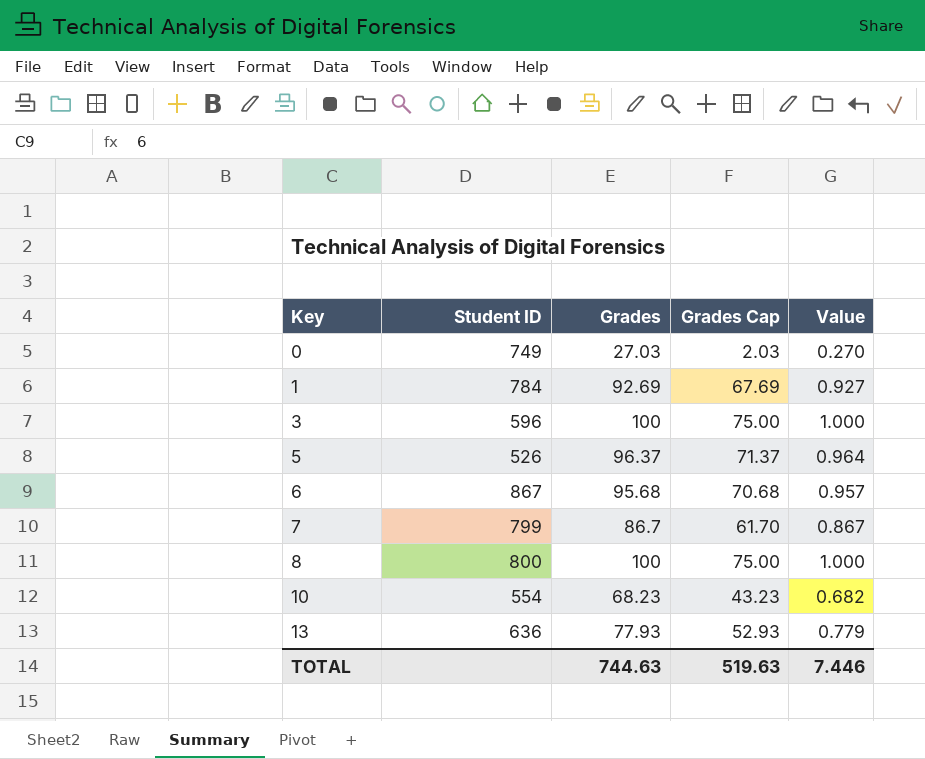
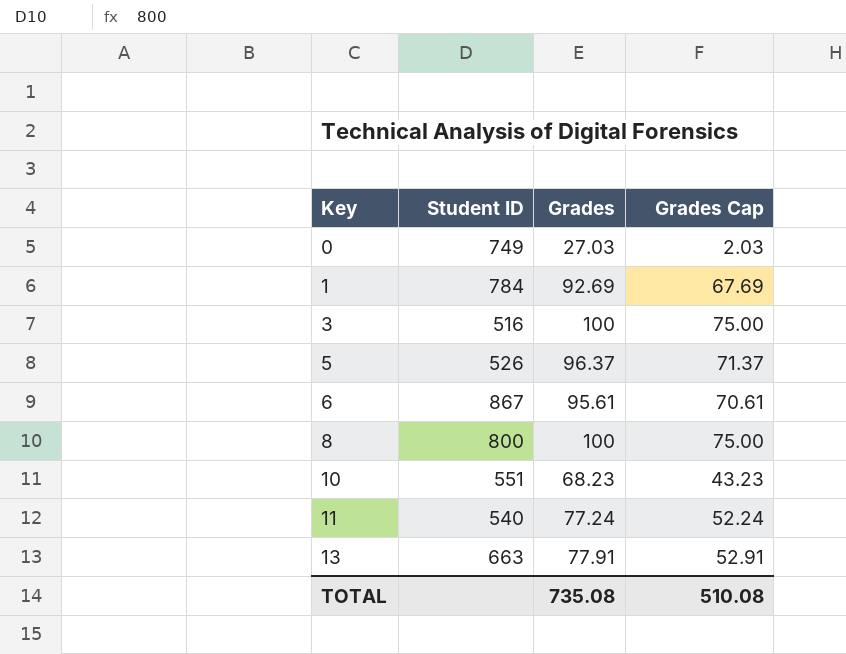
column Value | formula: [Grades] * 0.01 -> none
row 7: 799 | 86.7 | 61.70 | 0.867 -> none
3 | Student ID: 596 -> 516
6 | Grades: 95.68 -> 95.61
6 | Grades Cap: 70.68 -> 70.61
10 | Student ID: 554 -> 551
row 11: none -> 540 | 77.24 | 52.24
13 | Student ID: 636 -> 663
13 | Grades: 77.93 -> 77.91
13 | Grades Cap: 52.93 -> 52.91
TOTAL | Grades: 744.63 -> 735.08
TOTAL | Grades Cap: 519.63 -> 510.08

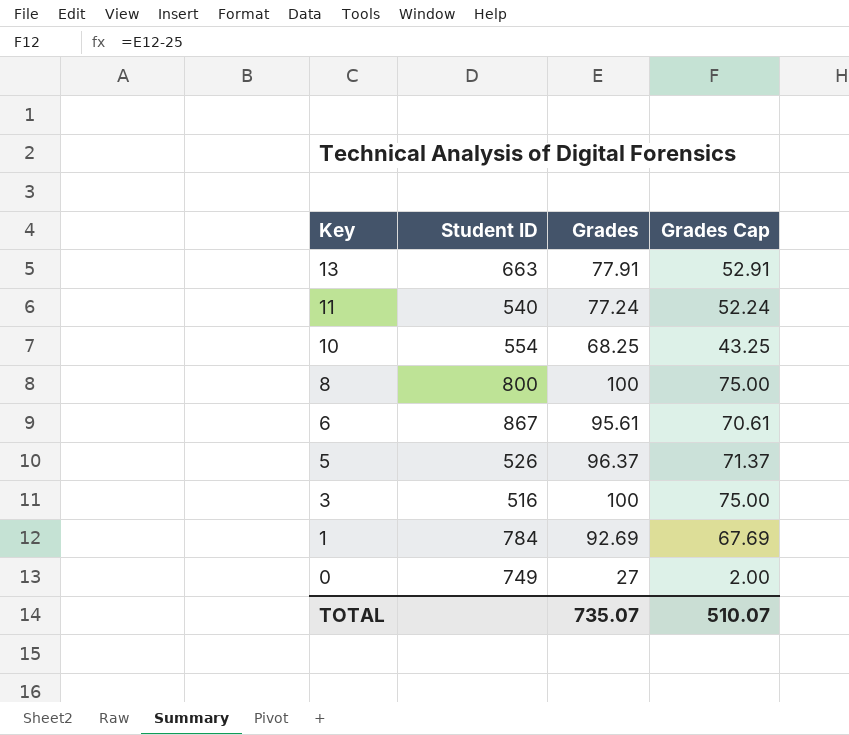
row order: Key ascending -> Key descending
10 | Student ID: 551 -> 554
10 | Grades: 68.23 -> 68.25
10 | Grades Cap: 43.23 -> 43.25
0 | Grades: 27.03 -> 27
0 | Grades Cap: 2.03 -> 2.00
TOTAL | Grades: 735.08 -> 735.07
TOTAL | Grades Cap: 510.08 -> 510.07

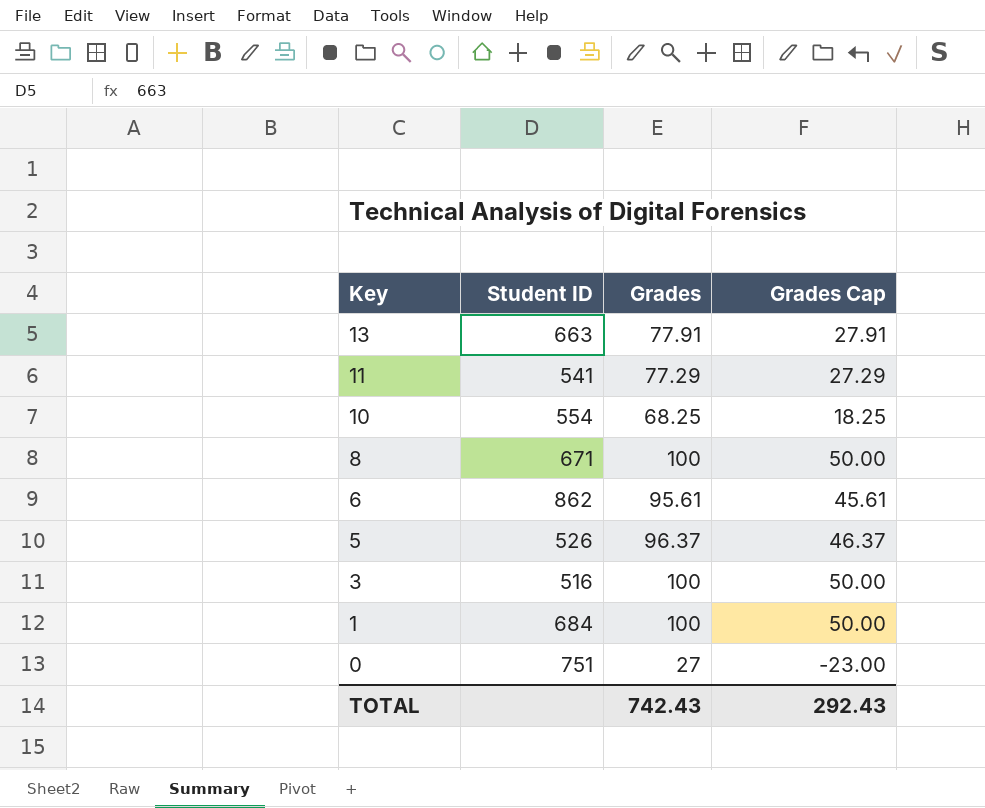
column Grades Cap | formula: [Grades] - 25 -> [Grades] - 50
11 | Student ID: 540 -> 541
11 | Grades: 77.24 -> 77.29
8 | Student ID: 800 -> 671
6 | Student ID: 867 -> 862
1 | Student ID: 784 -> 684
1 | Grades: 92.69 -> 100
0 | Student ID: 749 -> 751
TOTAL | Grades: 735.07 -> 742.43
TOTAL | Grades Cap: 510.07 -> 292.43

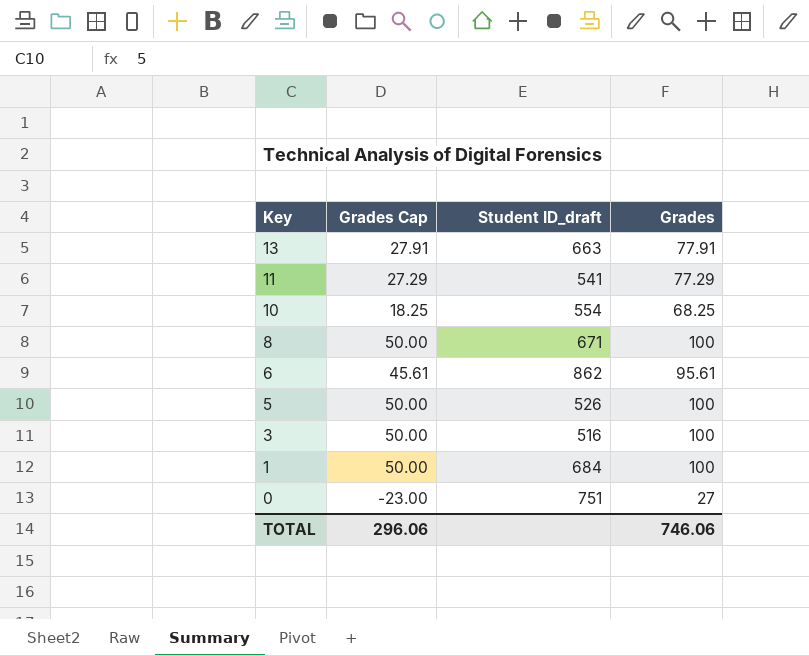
column Grades Cap | position: 4 -> 2
column name: Student ID -> Student ID_draft
5 | Grades Cap: 46.37 -> 50.00
5 | Grades: 96.37 -> 100
TOTAL | Grades Cap: 292.43 -> 296.06
TOTAL | Grades: 742.43 -> 746.06

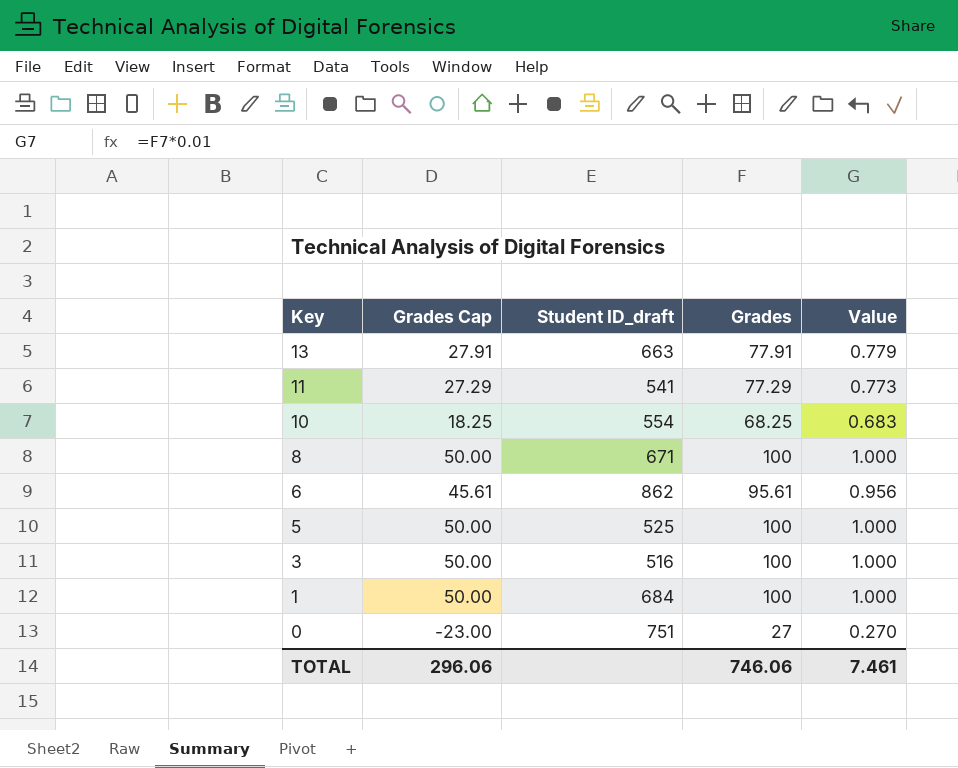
column Value | formula: none -> [Grades] * 0.01
5 | Student ID_draft: 526 -> 525

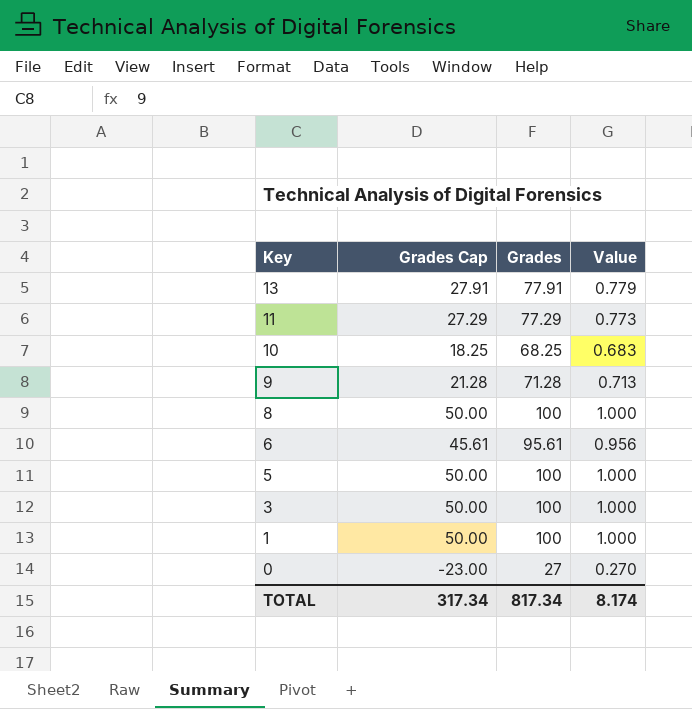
column Student ID_draft | position: 3 -> none
row 9: none -> 21.28 | 71.28 | 0.713
TOTAL | Grades Cap: 296.06 -> 317.34
TOTAL | Grades: 746.06 -> 817.34
TOTAL | Value: 7.461 -> 8.174

